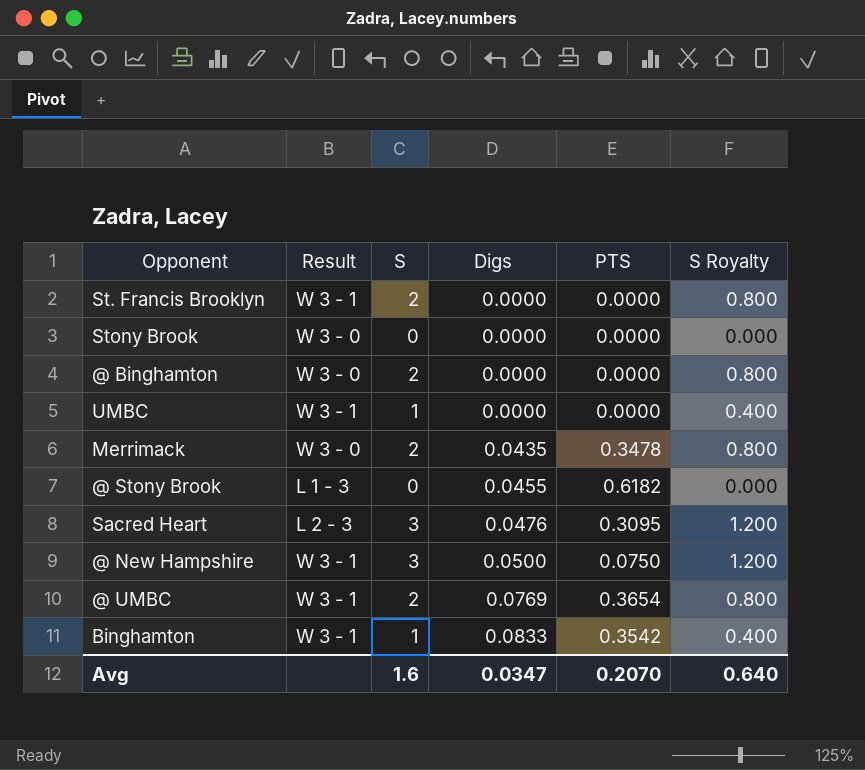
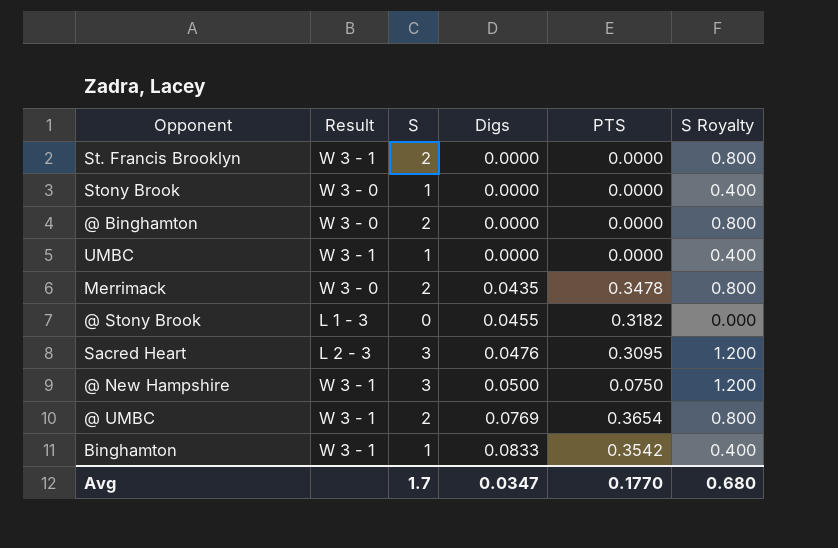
Stony Brook | S: 0 -> 1
Stony Brook | S Royalty: 0.000 -> 0.400
@ Stony Brook | PTS: 0.6182 -> 0.3182
Avg | S: 1.6 -> 1.7
Avg | PTS: 0.2070 -> 0.1770
Avg | S Royalty: 0.640 -> 0.680

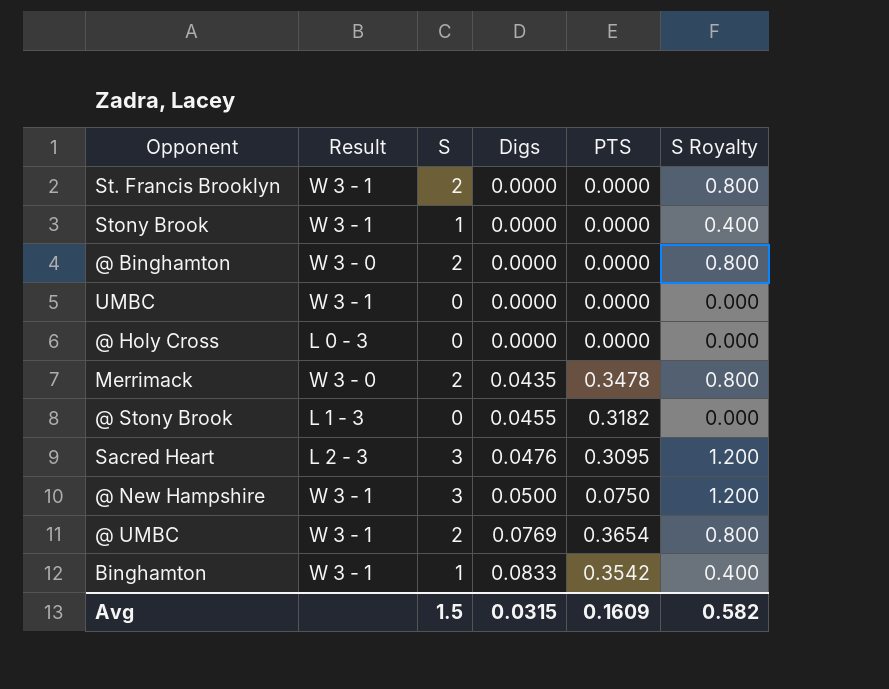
Stony Brook | Result: W 3 - 0 -> W 3 - 1
UMBC | S: 1 -> 0
UMBC | S Royalty: 0.400 -> 0.000
row @ Holy Cross: none -> L 0 - 3 | 0 | 0.0000 | 0.0000 | 0.000
Avg | S: 1.7 -> 1.5
Avg | Digs: 0.0347 -> 0.0315
Avg | PTS: 0.1770 -> 0.1609
Avg | S Royalty: 0.680 -> 0.582

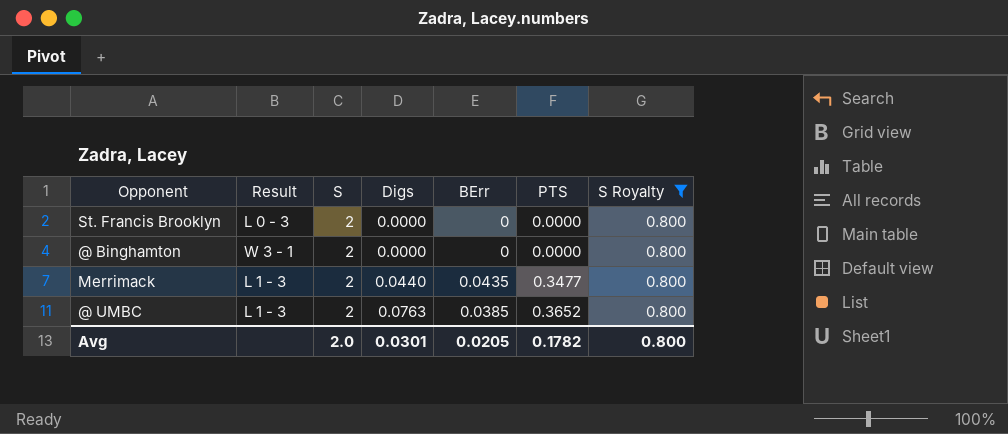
filter: none -> S Royalty = 0.800
column BErr | position: none -> 5
St. Francis Brooklyn | Result: W 3 - 1 -> L 0 - 3
@ Binghamton | Result: W 3 - 0 -> W 3 - 1
Merrimack | Result: W 3 - 0 -> L 1 - 3
Merrimack | Digs: 0.0435 -> 0.0440
Merrimack | PTS: 0.3478 -> 0.3477
@ UMBC | Result: W 3 - 1 -> L 1 - 3
@ UMBC | Digs: 0.0769 -> 0.0763
@ UMBC | PTS: 0.3654 -> 0.3652
Avg | S: 1.5 -> 2.0
Avg | Digs: 0.0315 -> 0.0301
Avg | PTS: 0.1609 -> 0.1782
Avg | S Royalty: 0.582 -> 0.800

